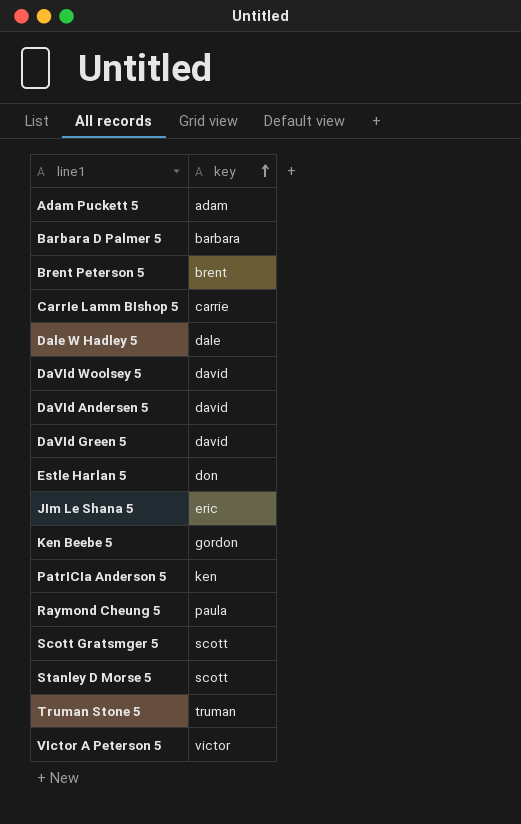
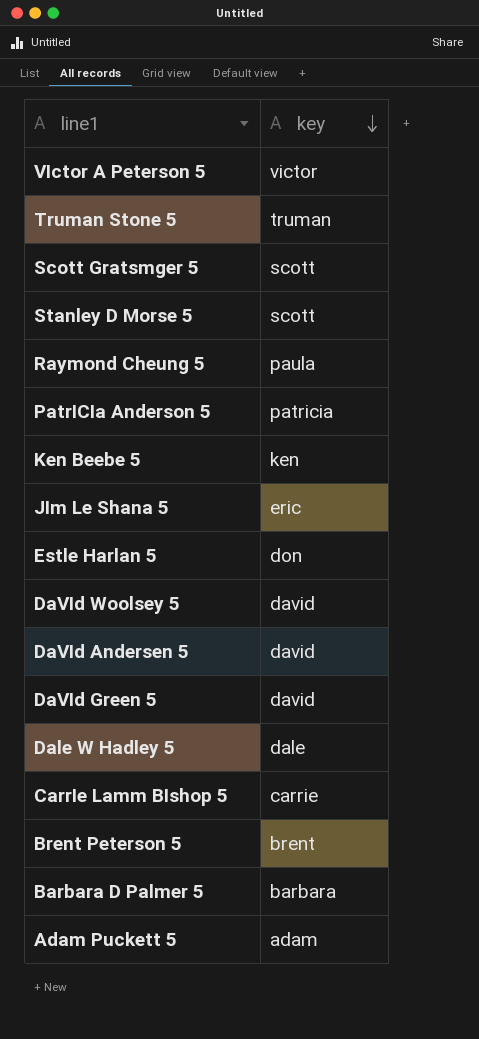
row order: key ascending -> key descending
PatrICIa Anderson 5 | key: ken -> patricia
Ken Beebe 5 | key: gordon -> ken

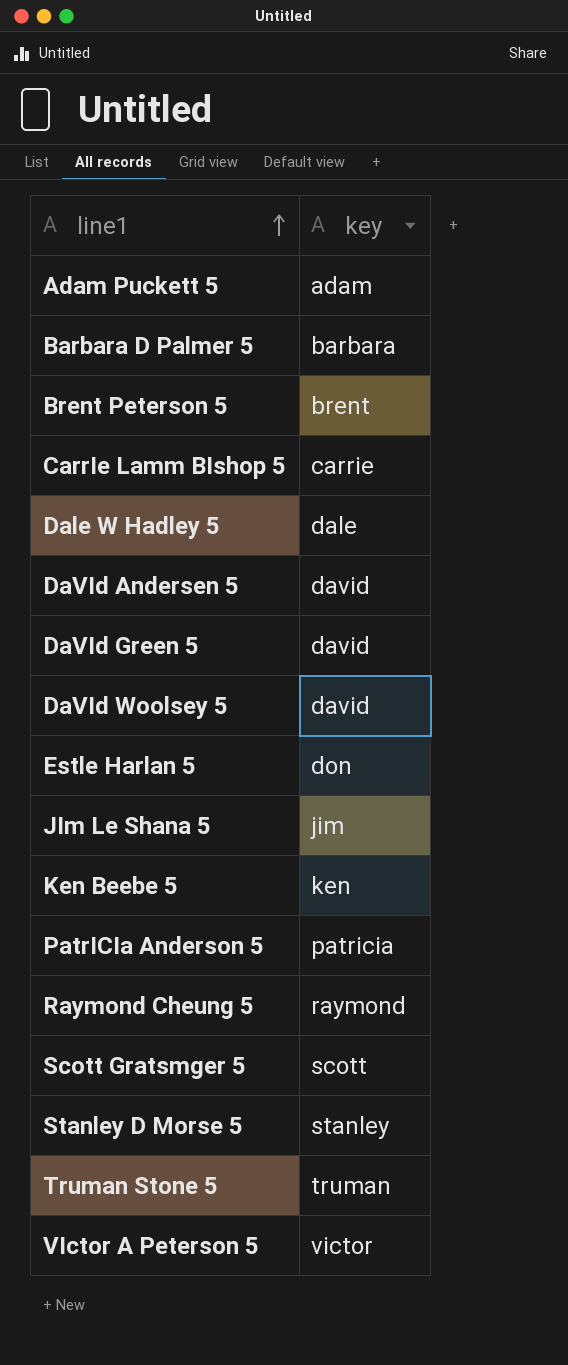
row order: key descending -> line1 ascending
JIm Le Shana 5 | key: eric -> jim
Raymond Cheung 5 | key: paula -> raymond
Stanley D Morse 5 | key: scott -> stanley

